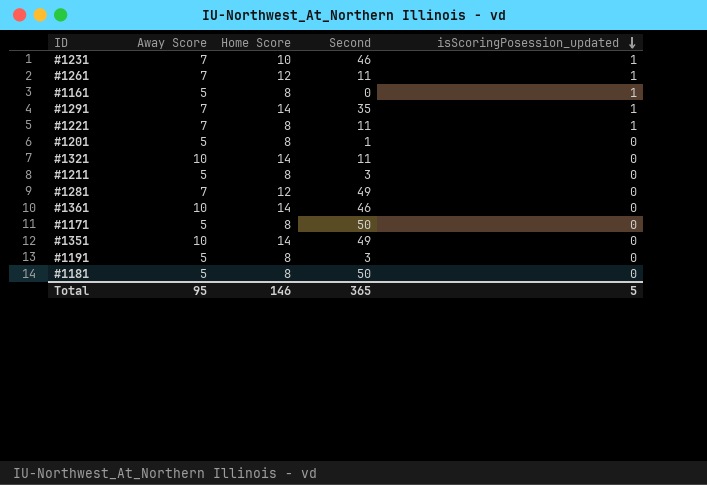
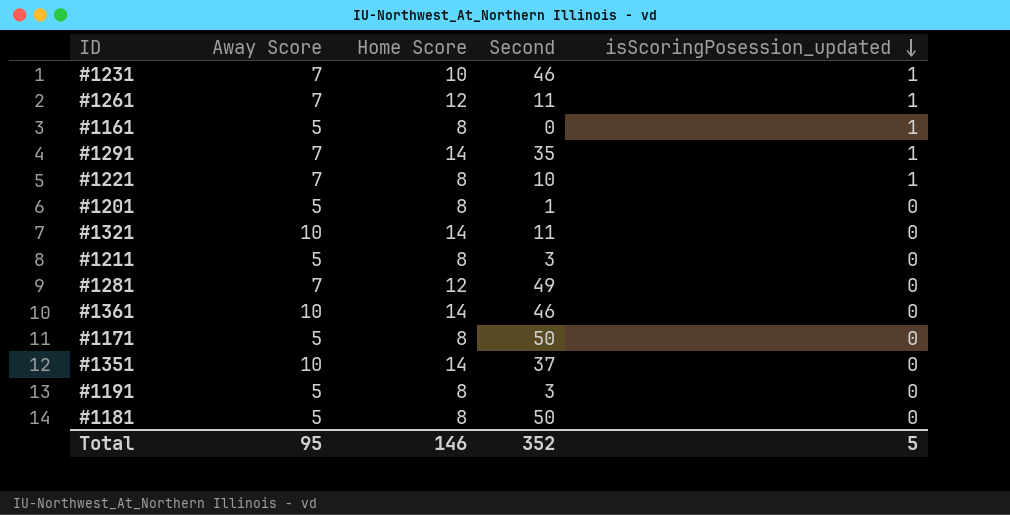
#1221 | Second: 11 -> 10
#1351 | Second: 49 -> 37
Total | Second: 365 -> 352

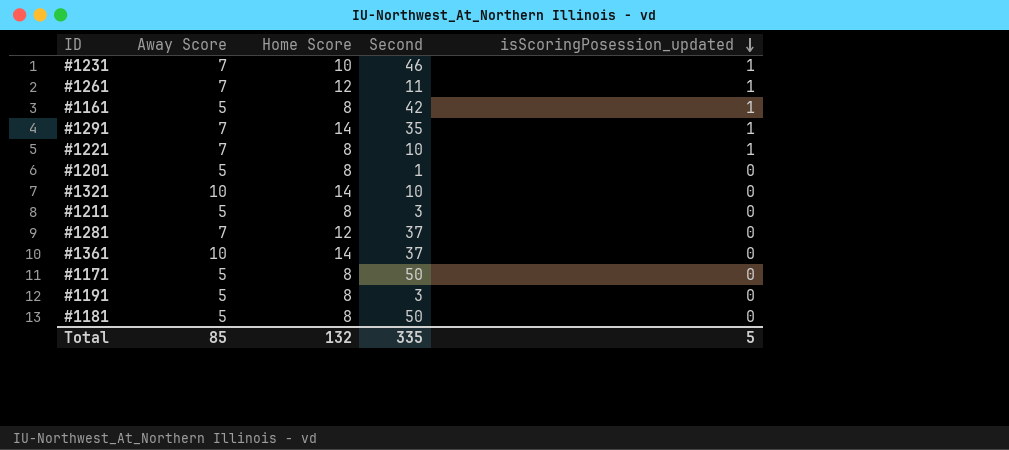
row #1351: 10 | 14 | 37 | 0 -> none
#1161 | Second: 0 -> 42
#1321 | Second: 11 -> 10
#1281 | Second: 49 -> 37
#1361 | Second: 46 -> 37
Total | Away Score: 95 -> 85
Total | Home Score: 146 -> 132
Total | Second: 352 -> 335

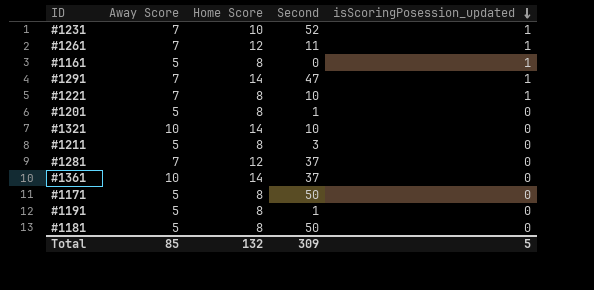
#1231 | Second: 46 -> 52
#1161 | Second: 42 -> 0
#1291 | Second: 35 -> 47
#1191 | Second: 3 -> 1
Total | Second: 335 -> 309

